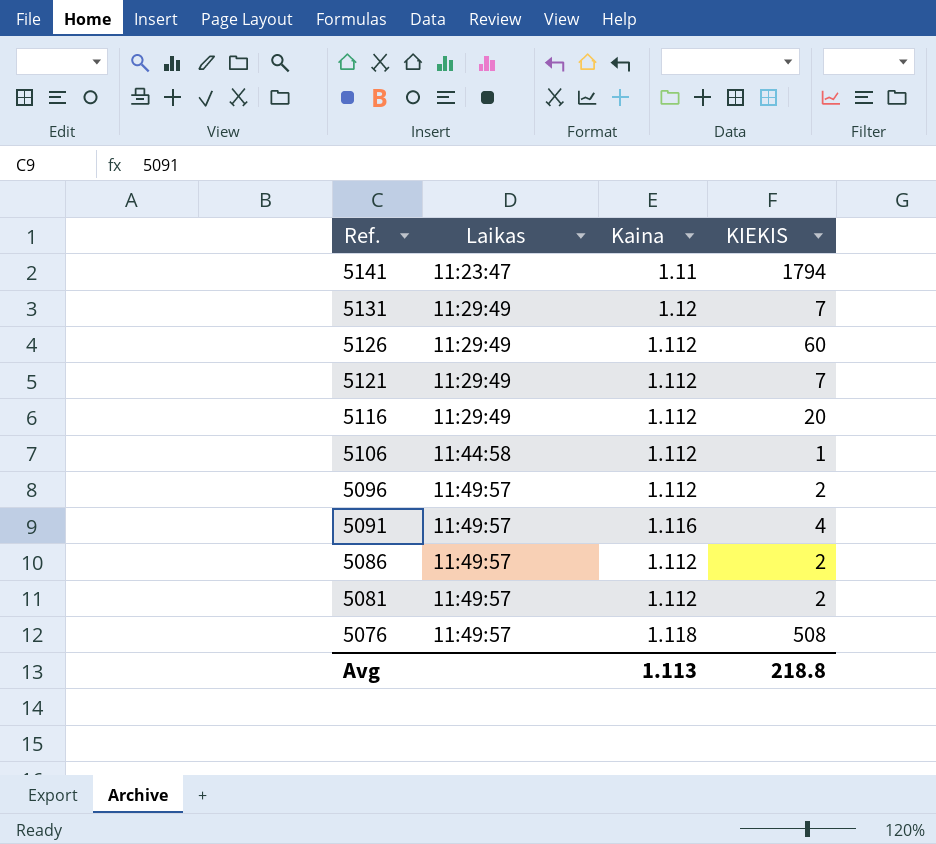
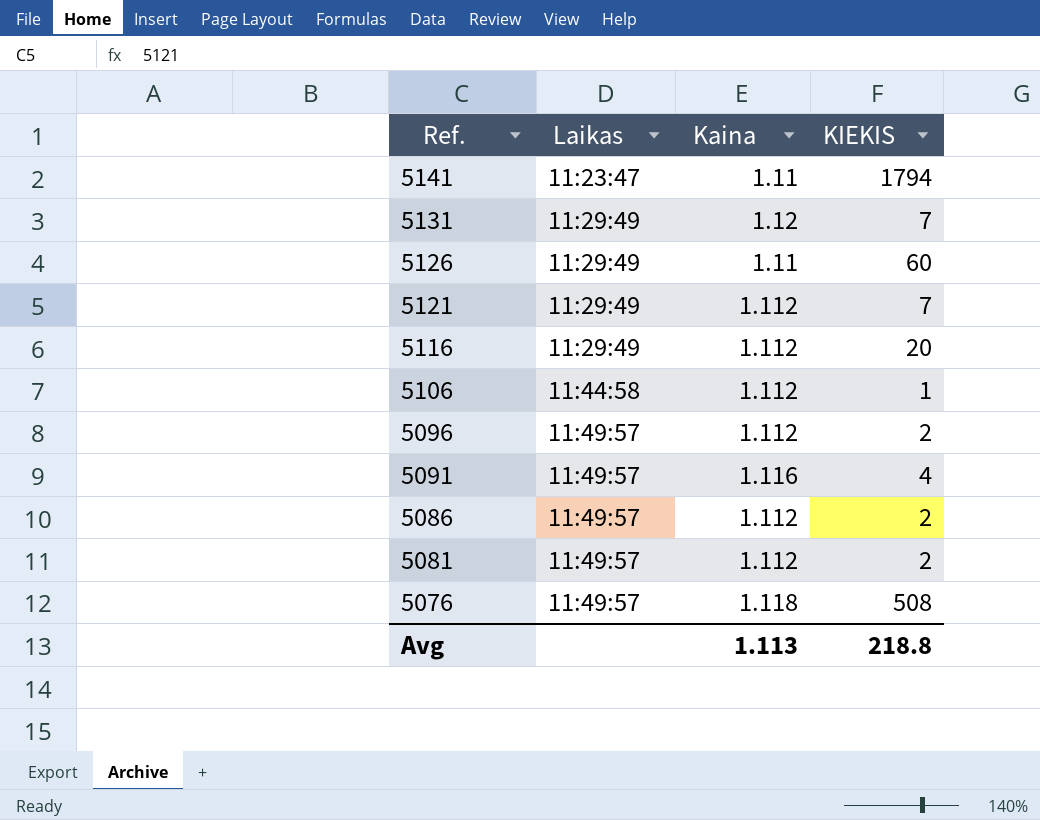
5126 | Kaina: 1.112 -> 1.11

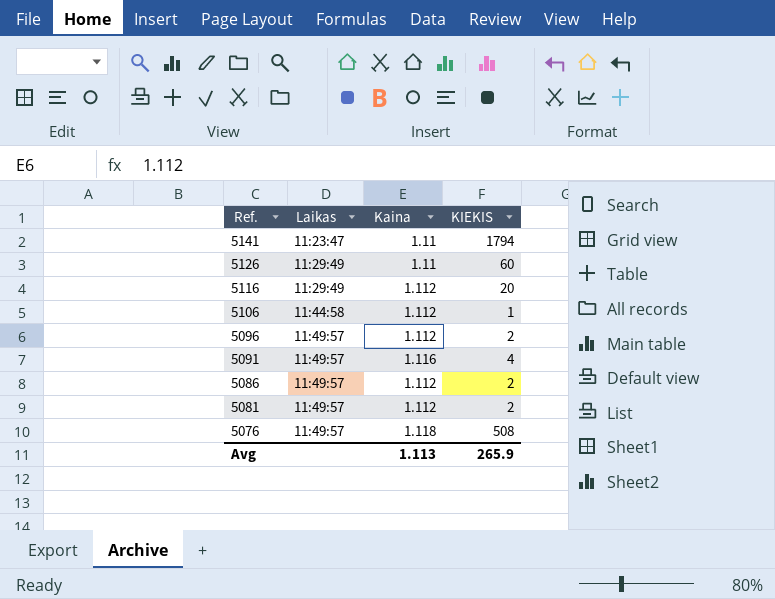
row 5131: 11:29:49 | 1.12 | 7 -> none
row 5121: 11:29:49 | 1.112 | 7 -> none
Avg | KIEKIS: 218.8 -> 265.9

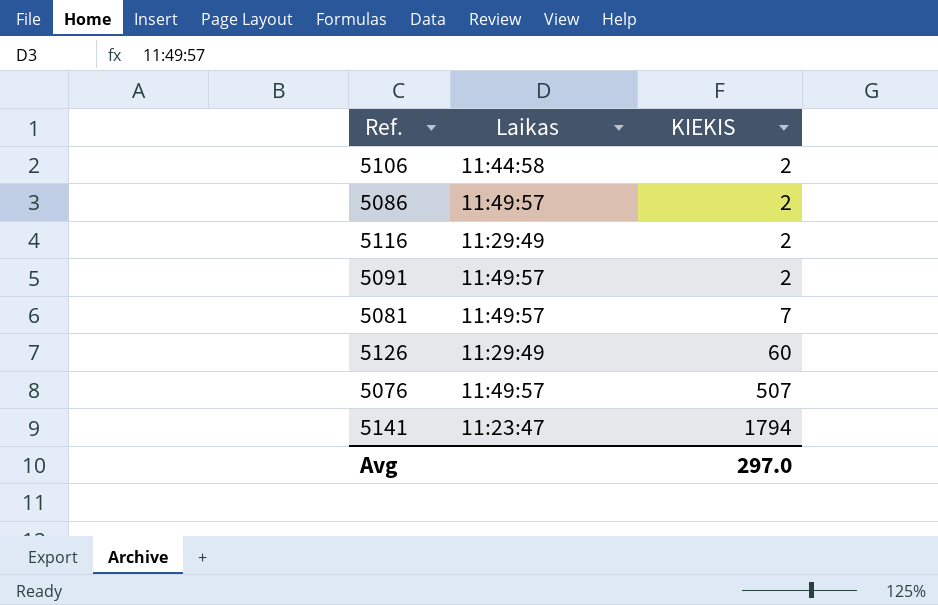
row order: Ref. descending -> KIEKIS ascending
column Kaina | position: 3 -> none
row 5096: 11:49:57 | 1.112 | 2 -> none
5106 | KIEKIS: 1 -> 2
5116 | KIEKIS: 20 -> 2
5091 | KIEKIS: 4 -> 2
5081 | KIEKIS: 2 -> 7
5076 | KIEKIS: 508 -> 507
Avg | KIEKIS: 265.9 -> 297.0

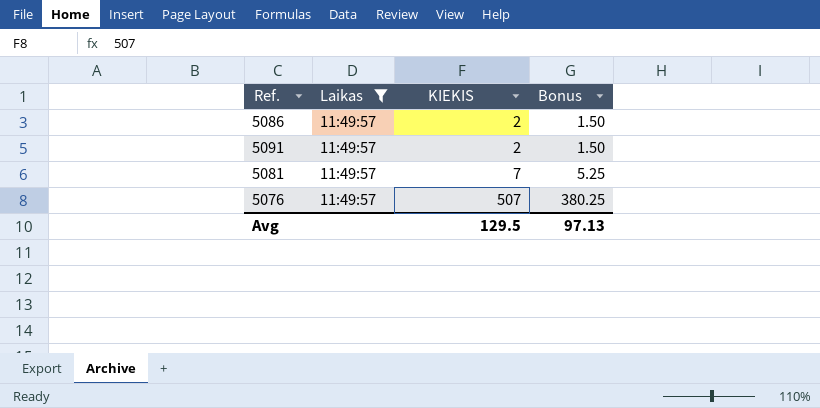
filter: none -> Laikas = 11:49:57
column Bonus | formula: none -> [KIEKIS] * 0.75
Avg | KIEKIS: 297.0 -> 129.5

